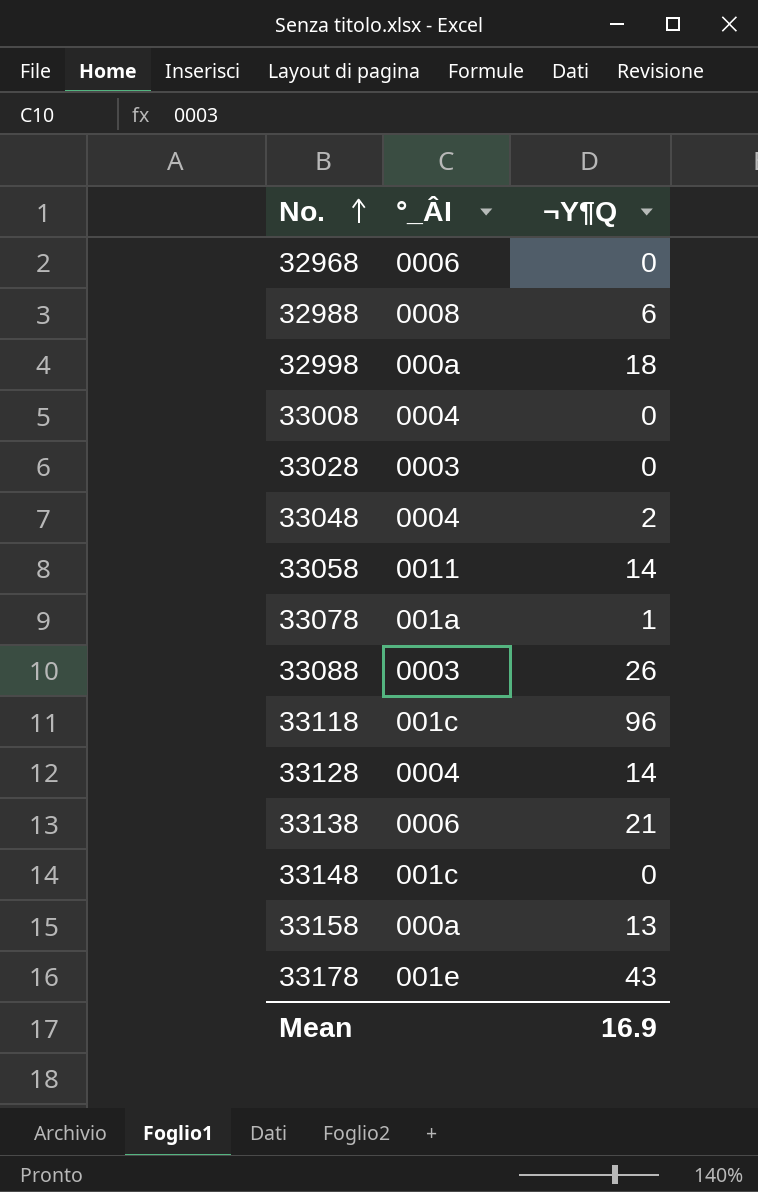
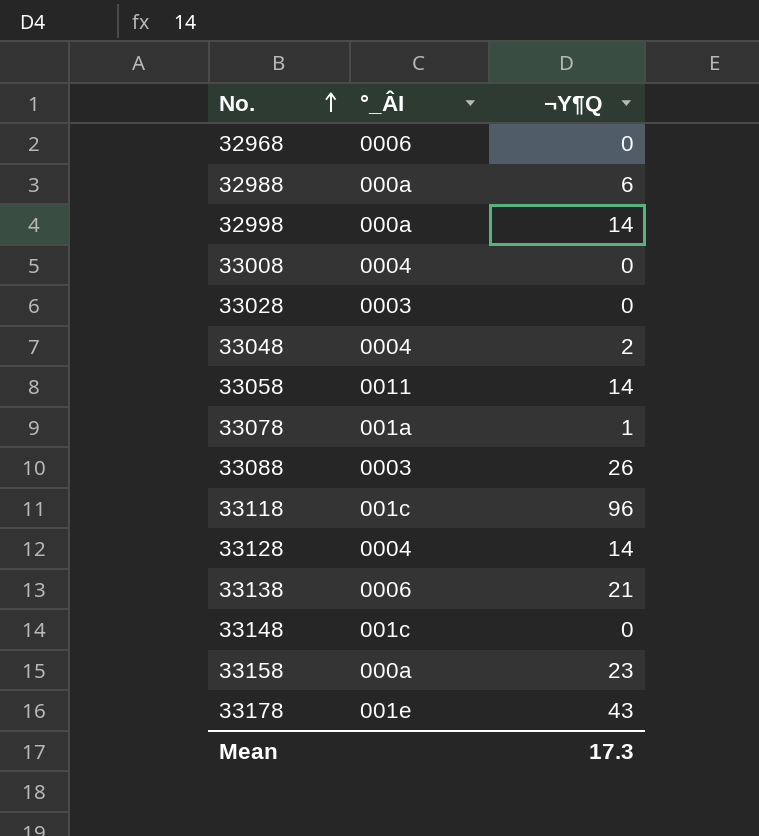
32988 | °_ÂI: 0008 -> 000a
32998 | ¬Y¶Q: 18 -> 14
33158 | ¬Y¶Q: 13 -> 23
Mean | ¬Y¶Q: 16.9 -> 17.3

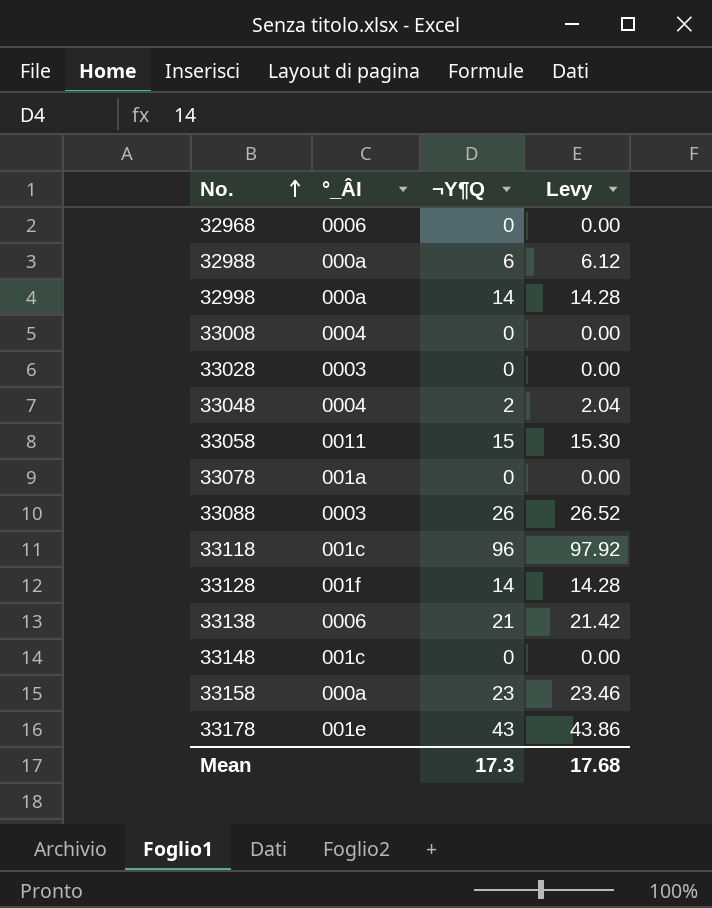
column Levy | formula: none -> [¬Y¶Q] * 1.02
33058 | ¬Y¶Q: 14 -> 15
33078 | ¬Y¶Q: 1 -> 0
33128 | °_ÂI: 0004 -> 001f

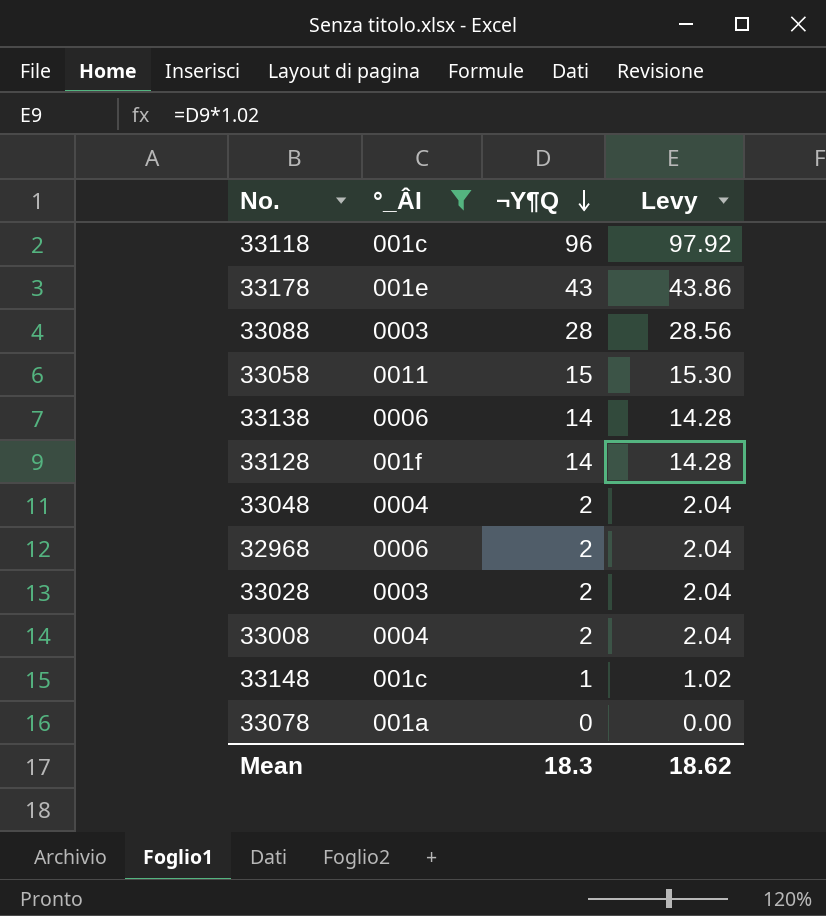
filter: none -> °_ÂI != 000a
row order: No. ascending -> ¬Y¶Q descending
33088 | ¬Y¶Q: 26 -> 28
33088 | Levy: 26.52 -> 28.56
33138 | ¬Y¶Q: 21 -> 14
33138 | Levy: 21.42 -> 14.28
32968 | ¬Y¶Q: 0 -> 2
32968 | Levy: 0.00 -> 2.04
33028 | ¬Y¶Q: 0 -> 2
33028 | Levy: 0.00 -> 2.04
33008 | ¬Y¶Q: 0 -> 2
33008 | Levy: 0.00 -> 2.04
33148 | ¬Y¶Q: 0 -> 1
33148 | Levy: 0.00 -> 1.02
Mean | ¬Y¶Q: 17.3 -> 18.3
Mean | Levy: 17.68 -> 18.62

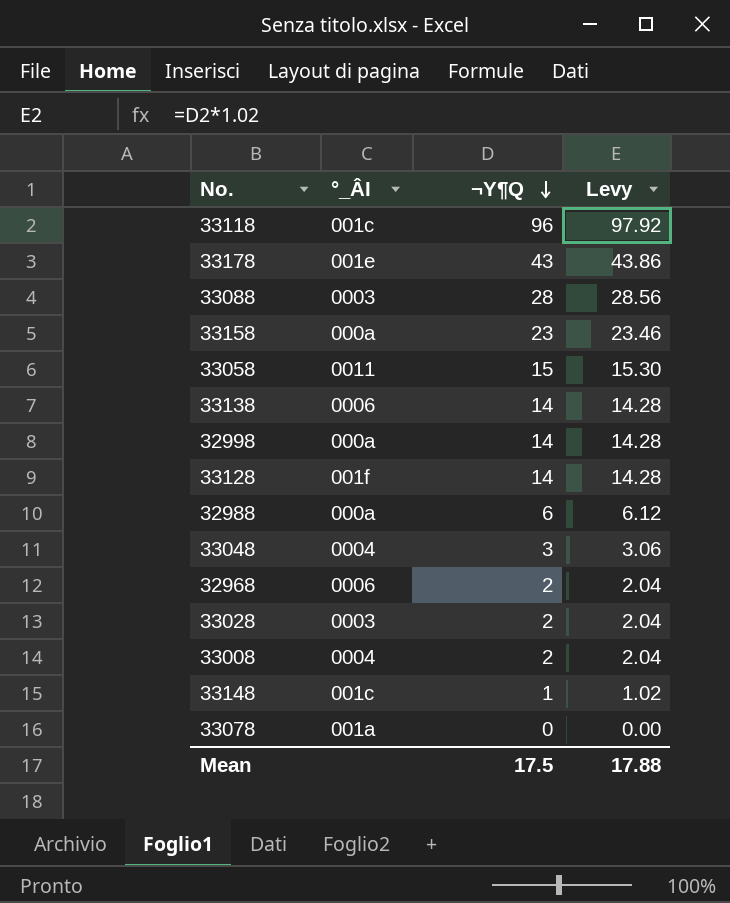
filter: °_ÂI != 000a -> none
33048 | ¬Y¶Q: 2 -> 3
33048 | Levy: 2.04 -> 3.06
Mean | ¬Y¶Q: 18.3 -> 17.5
Mean | Levy: 18.62 -> 17.88

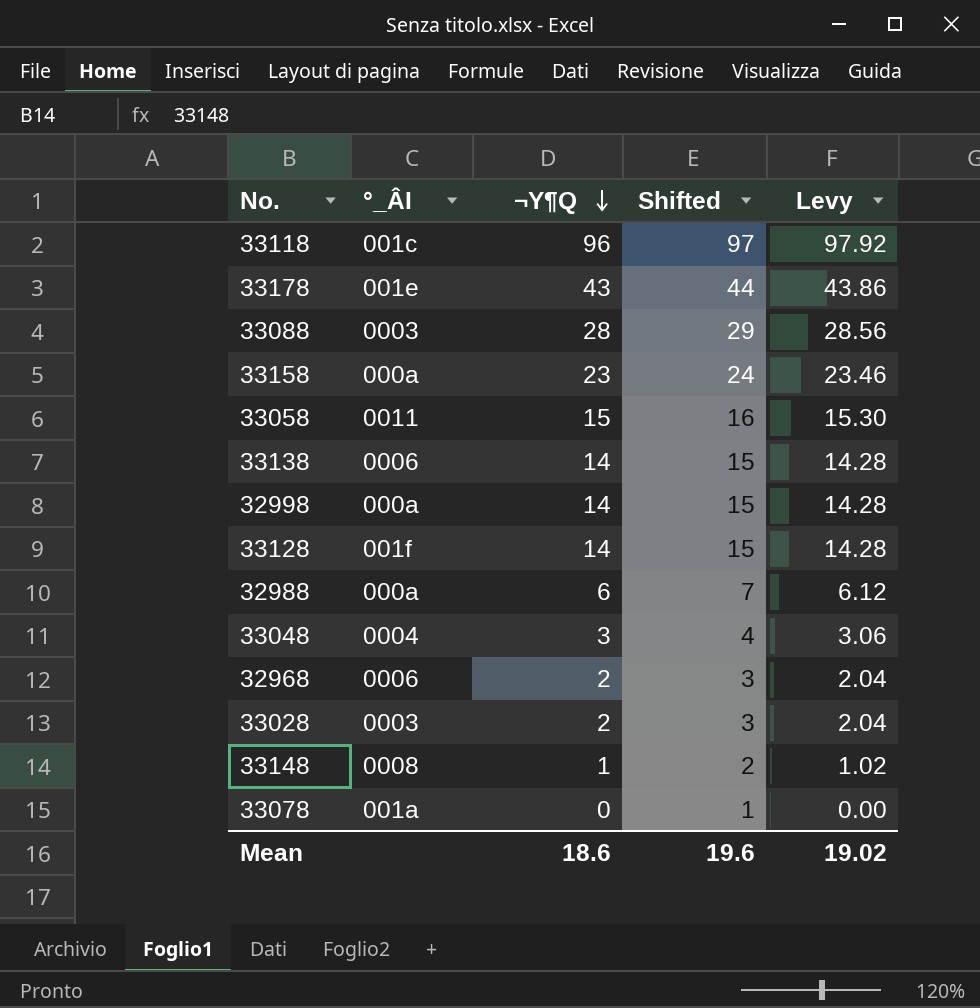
column Shifted | formula: none -> [¬Y¶Q] + 1
row 33008: 0004 | 2 | 2.04 -> none
33148 | °_ÂI: 001c -> 0008
Mean | ¬Y¶Q: 17.5 -> 18.6
Mean | Levy: 17.88 -> 19.02

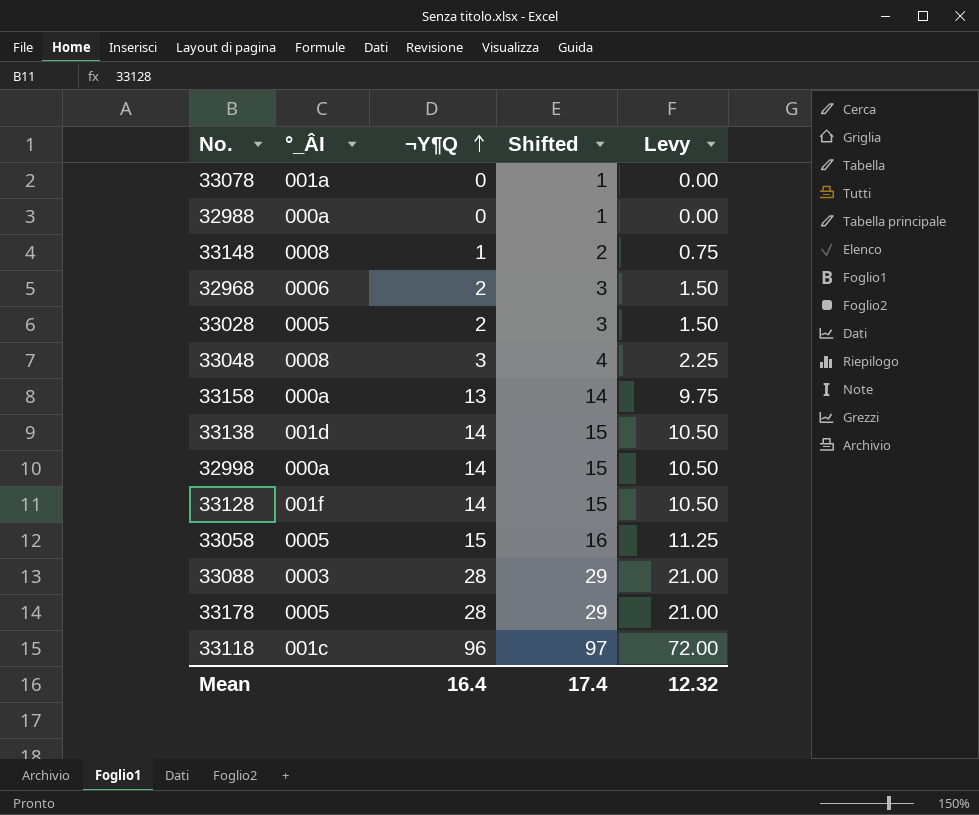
row order: ¬Y¶Q descending -> ¬Y¶Q ascending
column Levy | formula: [¬Y¶Q] * 1.02 -> [¬Y¶Q] * 0.75
32988 | ¬Y¶Q: 6 -> 0
32988 | Shifted: 7 -> 1
33028 | °_ÂI: 0003 -> 0005
33048 | °_ÂI: 0004 -> 0008
33158 | ¬Y¶Q: 23 -> 13
33158 | Shifted: 24 -> 14
33138 | °_ÂI: 0006 -> 001d
33058 | °_ÂI: 0011 -> 0005
33178 | °_ÂI: 001e -> 0005
33178 | ¬Y¶Q: 43 -> 28
33178 | Shifted: 44 -> 29
Mean | ¬Y¶Q: 18.6 -> 16.4
Mean | Shifted: 19.6 -> 17.4
Mean | Levy: 19.02 -> 12.32

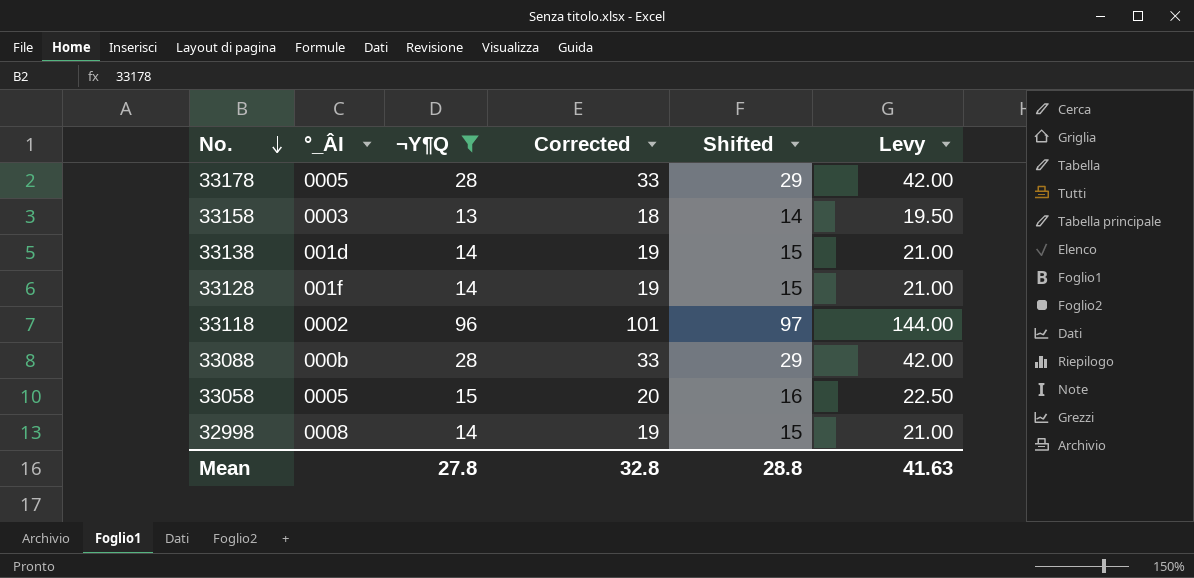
filter: none -> ¬Y¶Q >= 13
row order: ¬Y¶Q ascending -> No. descending
column Corrected | formula: none -> [¬Y¶Q] + 5
column Levy | formula: [¬Y¶Q] * 0.75 -> [¬Y¶Q] * 1.5
33158 | °_ÂI: 000a -> 0003
33118 | °_ÂI: 001c -> 0002
33088 | °_ÂI: 0003 -> 000b
32998 | °_ÂI: 000a -> 0008
Mean | ¬Y¶Q: 16.4 -> 27.8
Mean | Shifted: 17.4 -> 28.8
Mean | Levy: 12.32 -> 41.63

